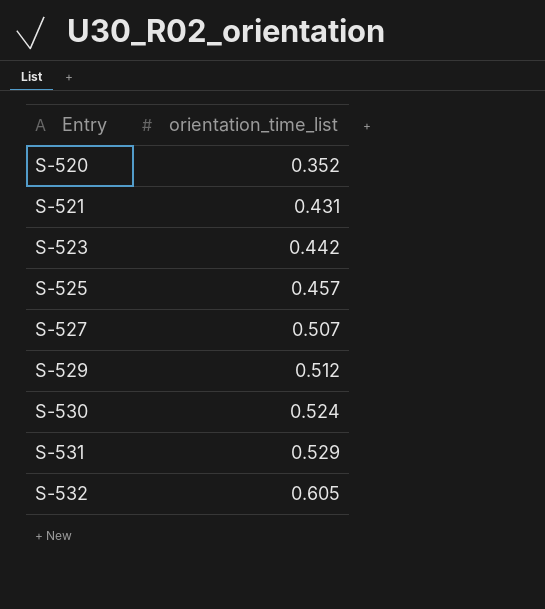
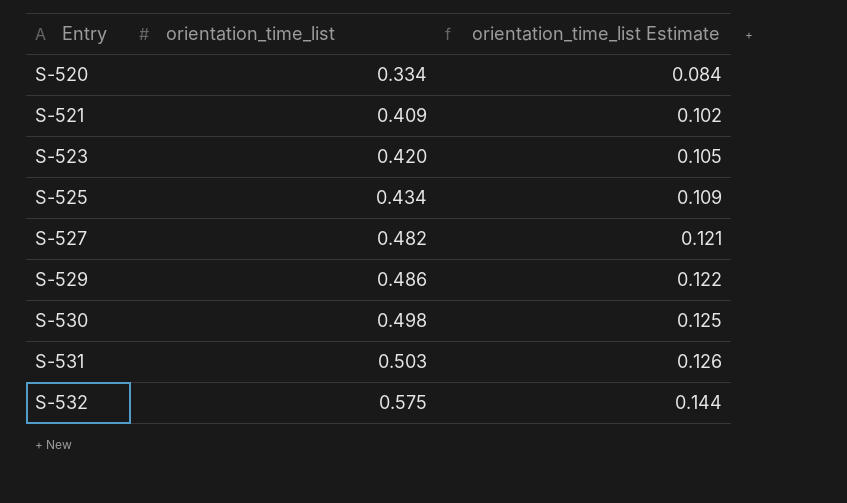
column orientation_time_list Estimate | formula: none -> [orientation_time_list] * 0.25
S-520 | orientation_time_list: 0.352 -> 0.334
S-521 | orientation_time_list: 0.431 -> 0.409
S-523 | orientation_time_list: 0.442 -> 0.420
S-525 | orientation_time_list: 0.457 -> 0.434
S-527 | orientation_time_list: 0.507 -> 0.482
S-529 | orientation_time_list: 0.512 -> 0.486
S-530 | orientation_time_list: 0.524 -> 0.498
S-531 | orientation_time_list: 0.529 -> 0.503
S-532 | orientation_time_list: 0.605 -> 0.575

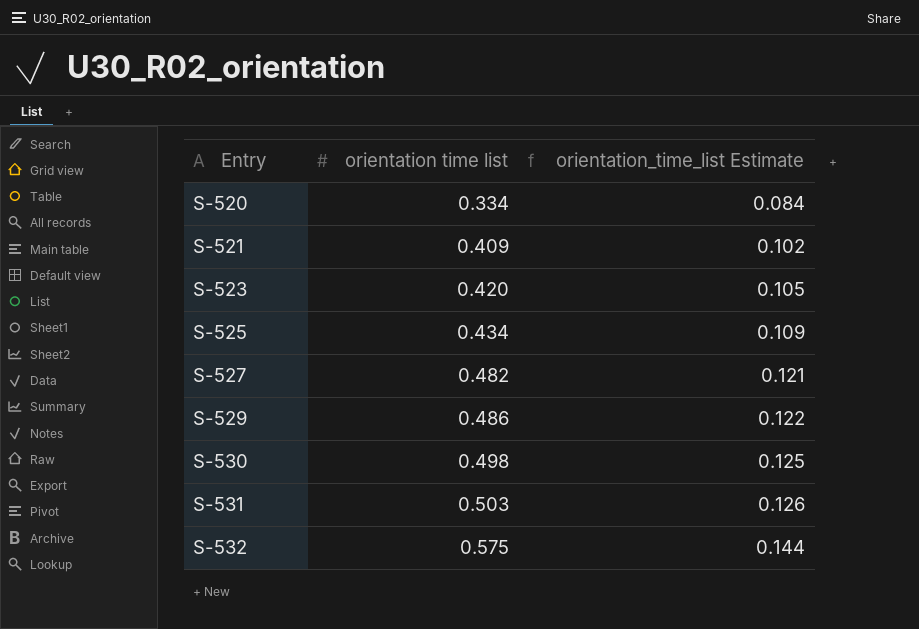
column name: orientation_time_list -> orientation time list

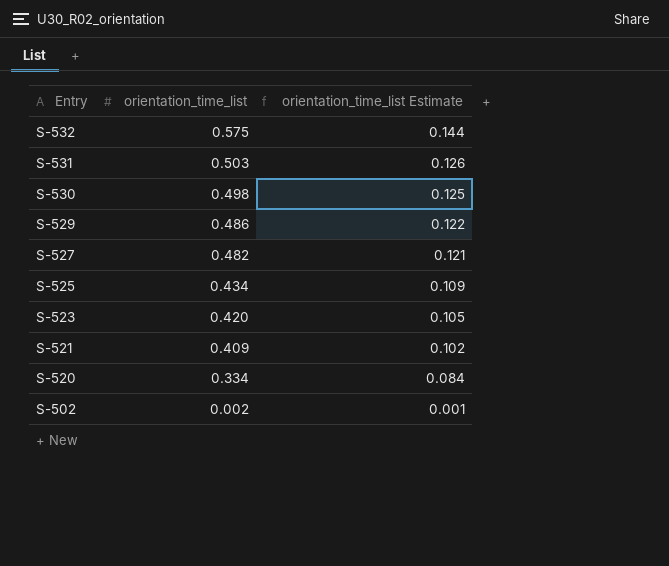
row order: Entry ascending -> Entry descending
column name: orientation time list -> orientation_time_list
row S-502: none -> 0.002 | 0.001

